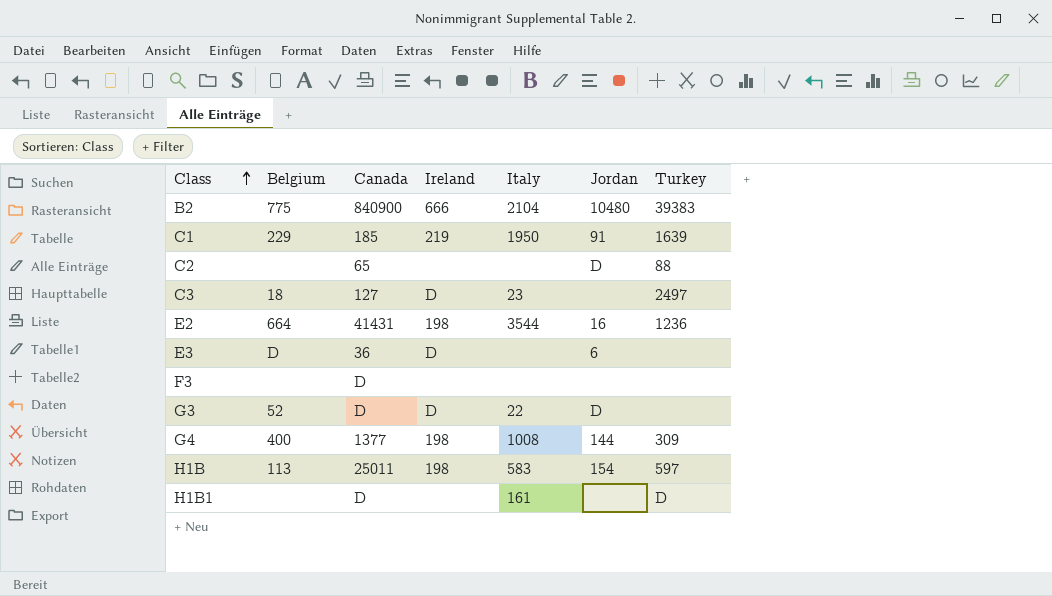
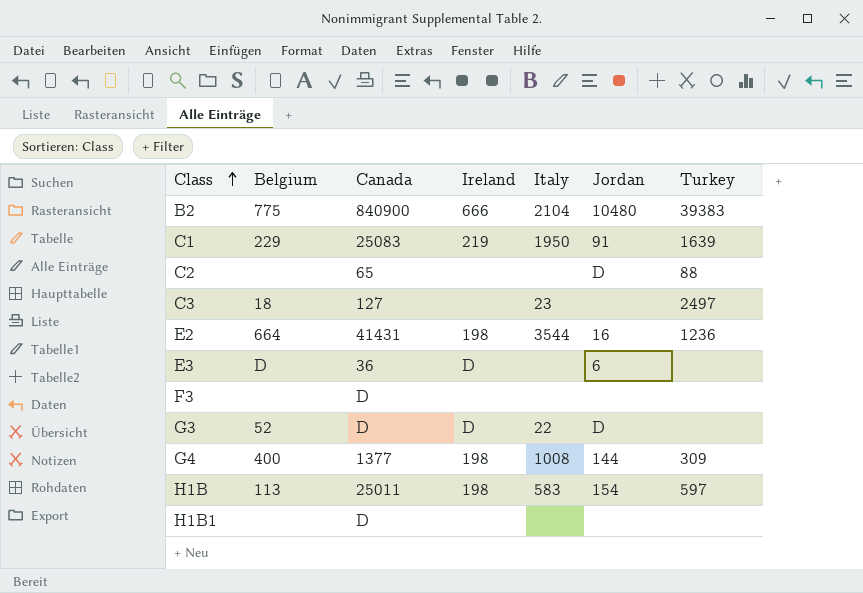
C1 | Canada: 185 -> 25083
C3 | Ireland: D -> none
H1B1 | Italy: 161 -> none
H1B1 | Turkey: D -> none

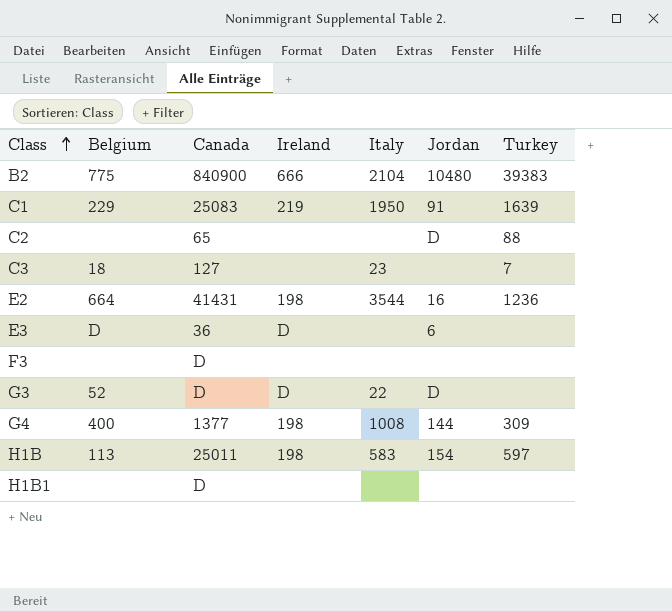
C3 | Turkey: 2497 -> 7

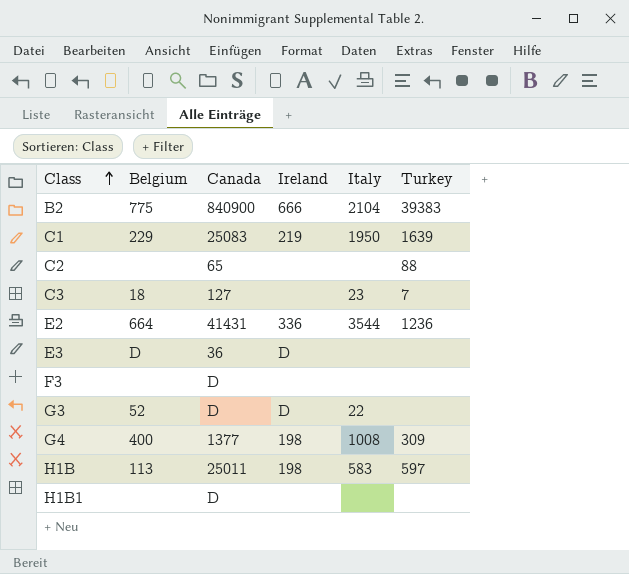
column Jordan | position: 6 -> none
E2 | Ireland: 198 -> 336

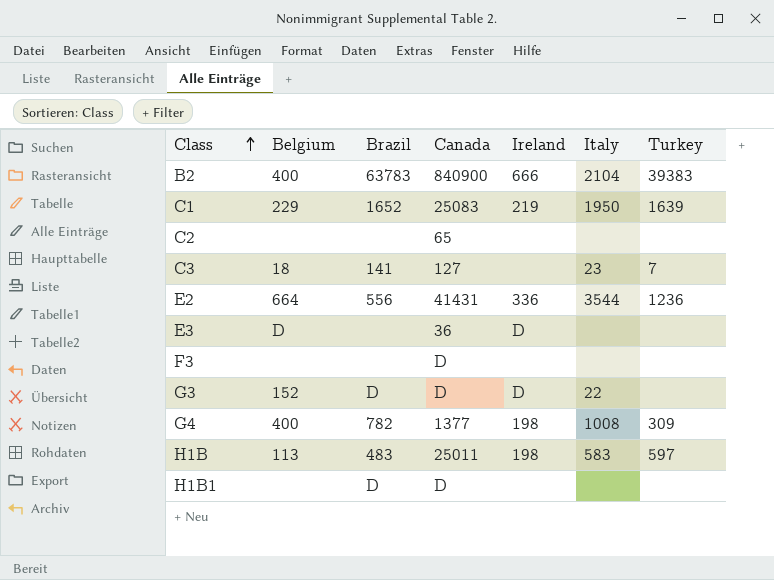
column Brazil | position: none -> 3
B2 | Belgium: 775 -> 400
C2 | Turkey: 88 -> none
G3 | Belgium: 52 -> 152

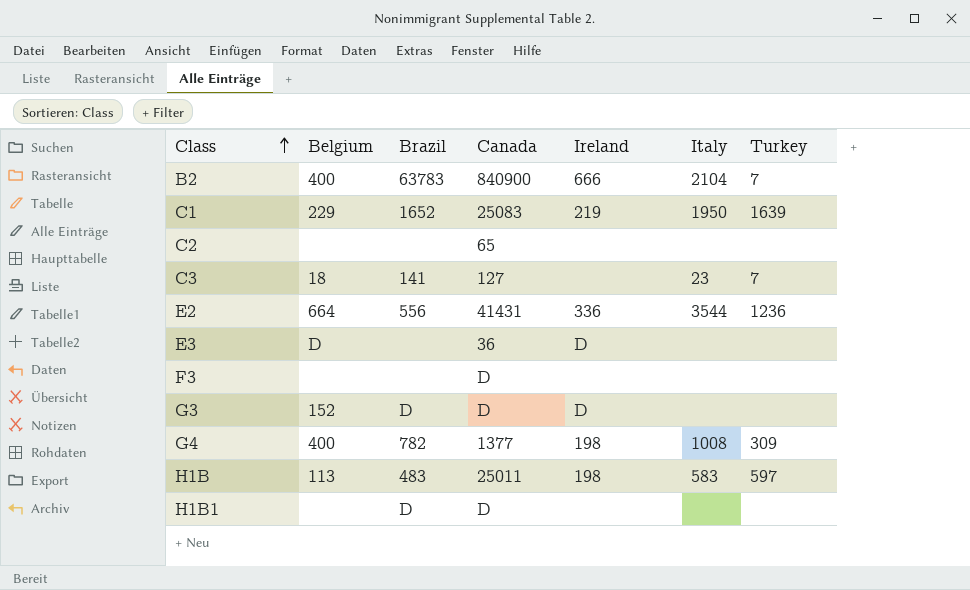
B2 | Turkey: 39383 -> 7
G3 | Italy: 22 -> none

